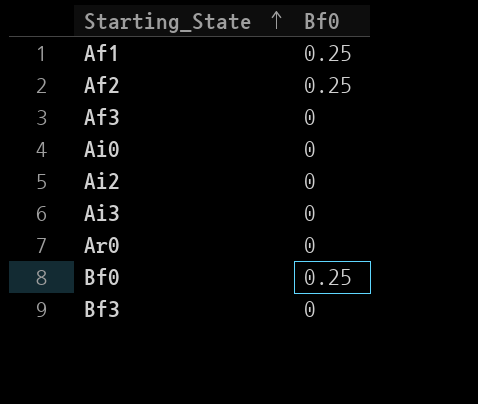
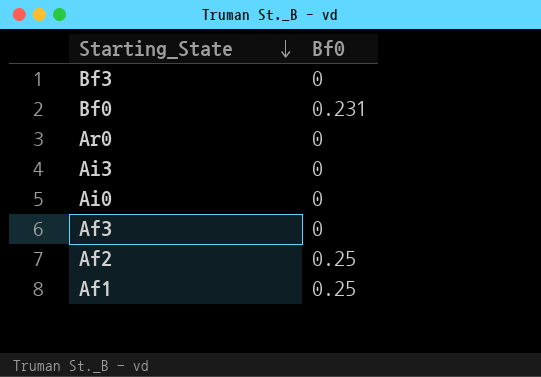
row order: Starting_State ascending -> Starting_State descending
row Ai2: 0 -> none
Bf0 | Bf0: 0.25 -> 0.231

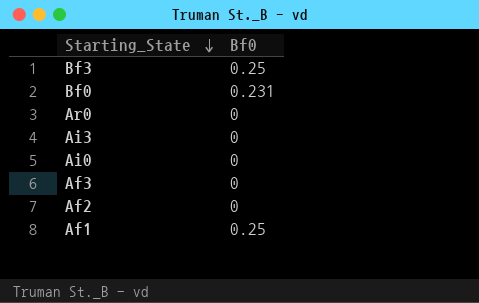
Bf3 | Bf0: 0 -> 0.25
Af2 | Bf0: 0.25 -> 0

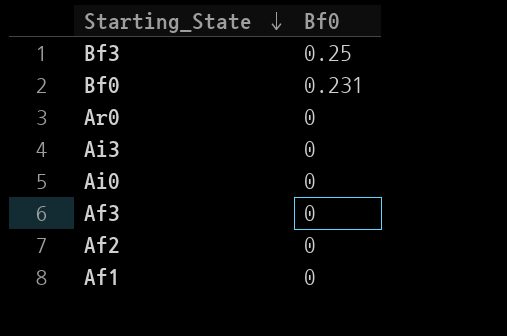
Af1 | Bf0: 0.25 -> 0

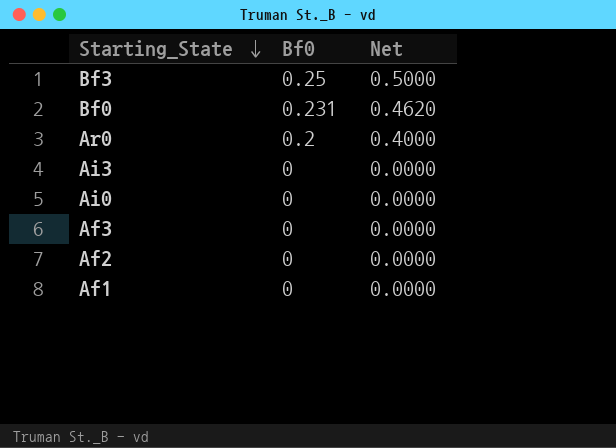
column Net | formula: none -> [Bf0] * 2
Ar0 | Bf0: 0 -> 0.2

